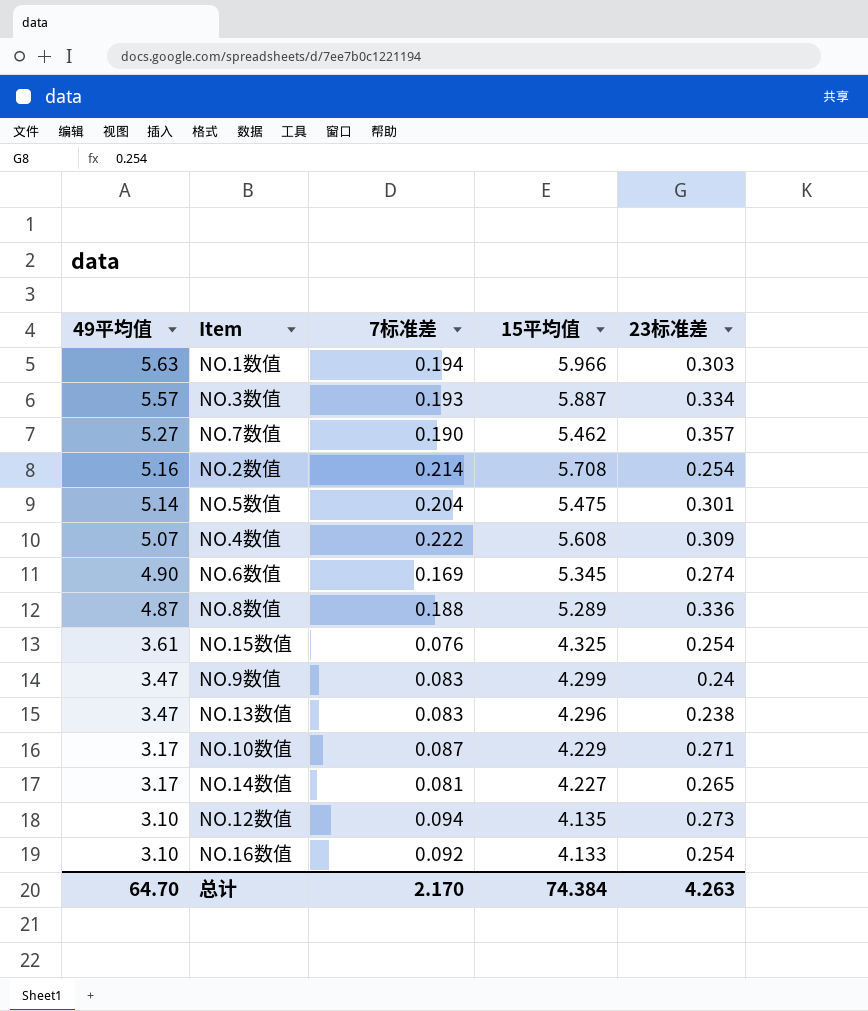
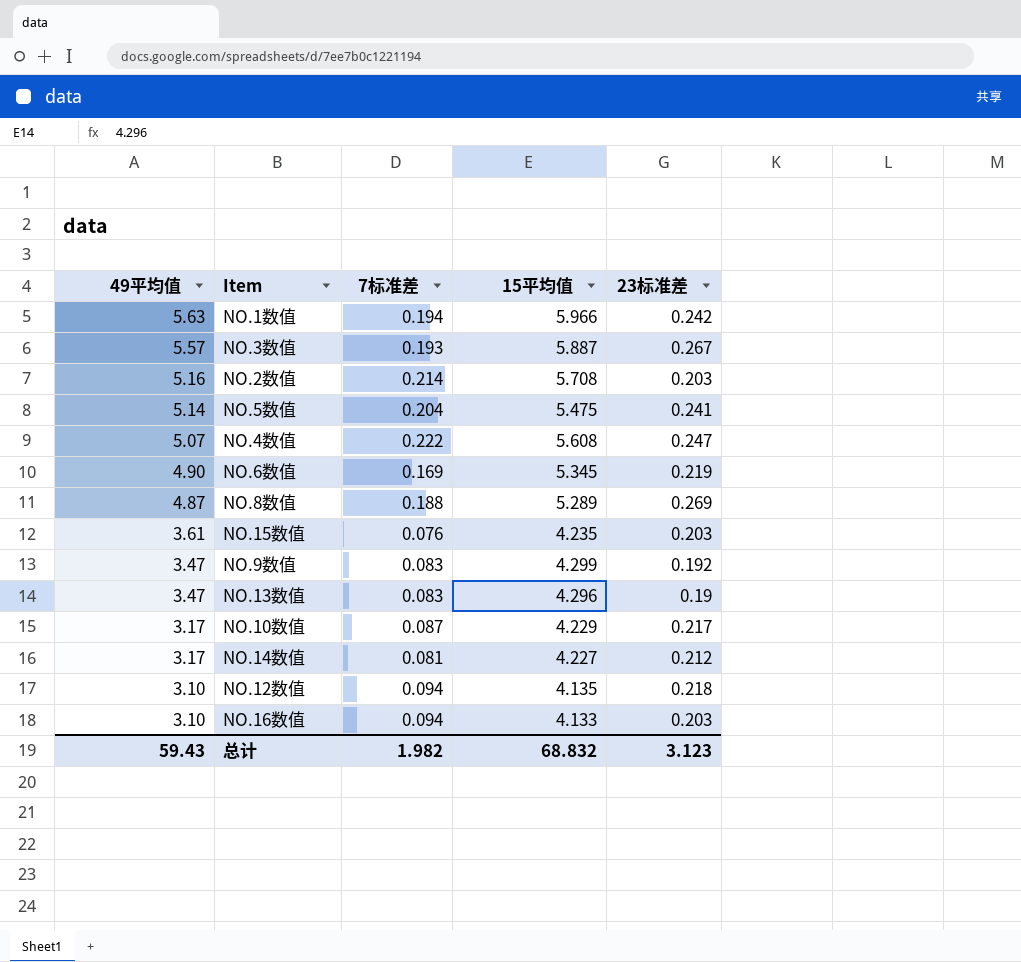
row NO.7数值: 5.27 | 0.190 | 5.462 | 0.357 -> none
NO.1数值 | 23标准差: 0.303 -> 0.242
NO.3数值 | 23标准差: 0.334 -> 0.267
NO.2数值 | 23标准差: 0.254 -> 0.203
NO.5数值 | 23标准差: 0.301 -> 0.241
NO.4数值 | 23标准差: 0.309 -> 0.247
NO.6数值 | 23标准差: 0.274 -> 0.219
NO.8数值 | 23标准差: 0.336 -> 0.269
NO.15数值 | 15平均值: 4.325 -> 4.235
NO.15数值 | 23标准差: 0.254 -> 0.203
NO.9数值 | 23标准差: 0.24 -> 0.192
NO.13数值 | 23标准差: 0.238 -> 0.19
NO.10数值 | 23标准差: 0.271 -> 0.217
NO.14数值 | 23标准差: 0.265 -> 0.212
NO.12数值 | 23标准差: 0.273 -> 0.218
NO.16数值 | 7标准差: 0.092 -> 0.094
NO.16数值 | 23标准差: 0.254 -> 0.203
总计 | 49平均值: 64.70 -> 59.43
总计 | 7标准差: 2.170 -> 1.982
总计 | 15平均值: 74.384 -> 68.832
总计 | 23标准差: 4.263 -> 3.123

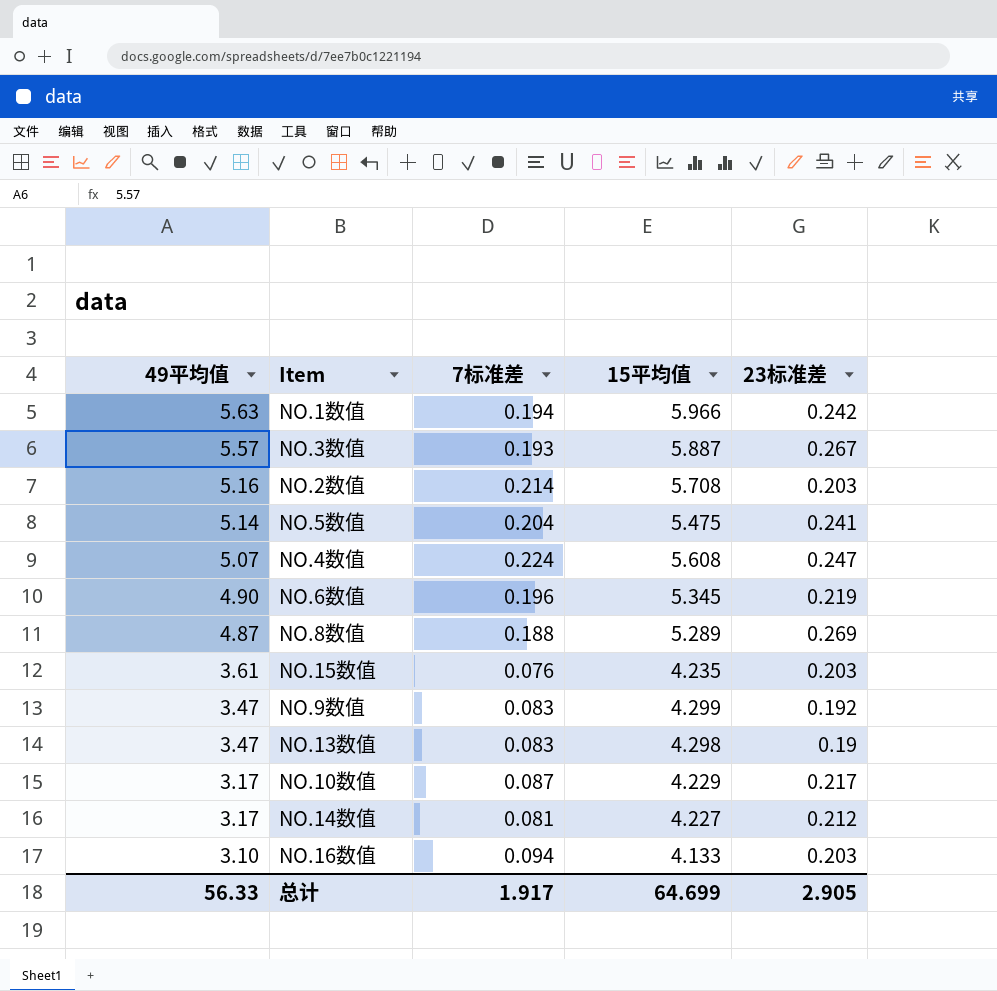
row NO.12数值: 3.10 | 0.094 | 4.135 | 0.218 -> none
NO.4数值 | 7标准差: 0.222 -> 0.224
NO.6数值 | 7标准差: 0.169 -> 0.196
NO.13数值 | 15平均值: 4.296 -> 4.298
总计 | 49平均值: 59.43 -> 56.33
总计 | 7标准差: 1.982 -> 1.917
总计 | 15平均值: 68.832 -> 64.699
总计 | 23标准差: 3.123 -> 2.905

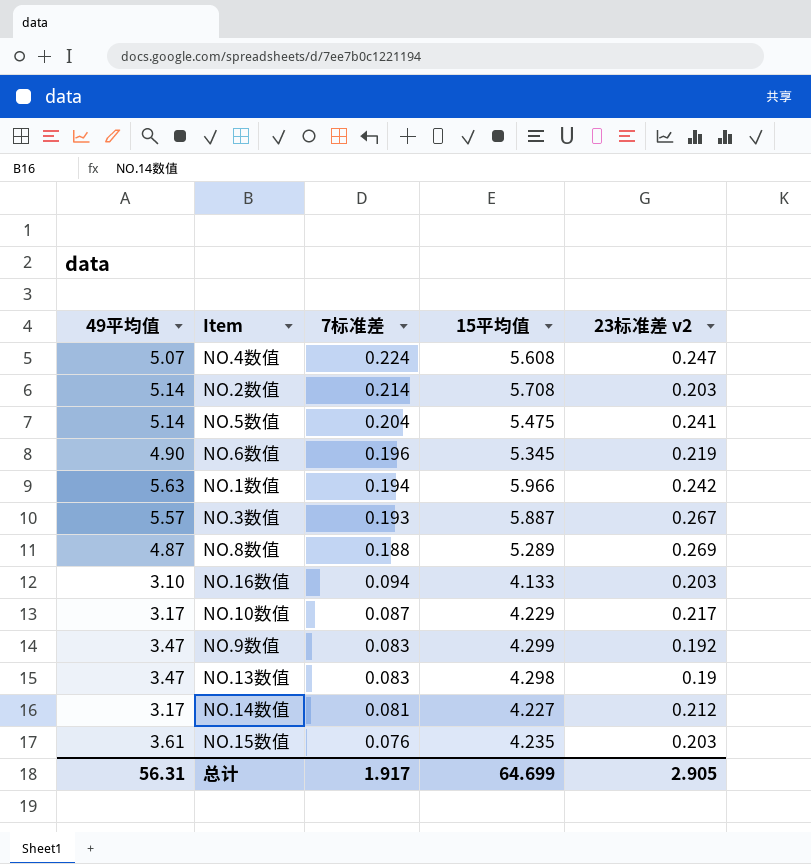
row order: 49平均值 descending -> 7标准差 descending
column name: 23标准差 -> 23标准差 v2
NO.2数值 | 49平均值: 5.16 -> 5.14
总计 | 49平均值: 56.33 -> 56.31

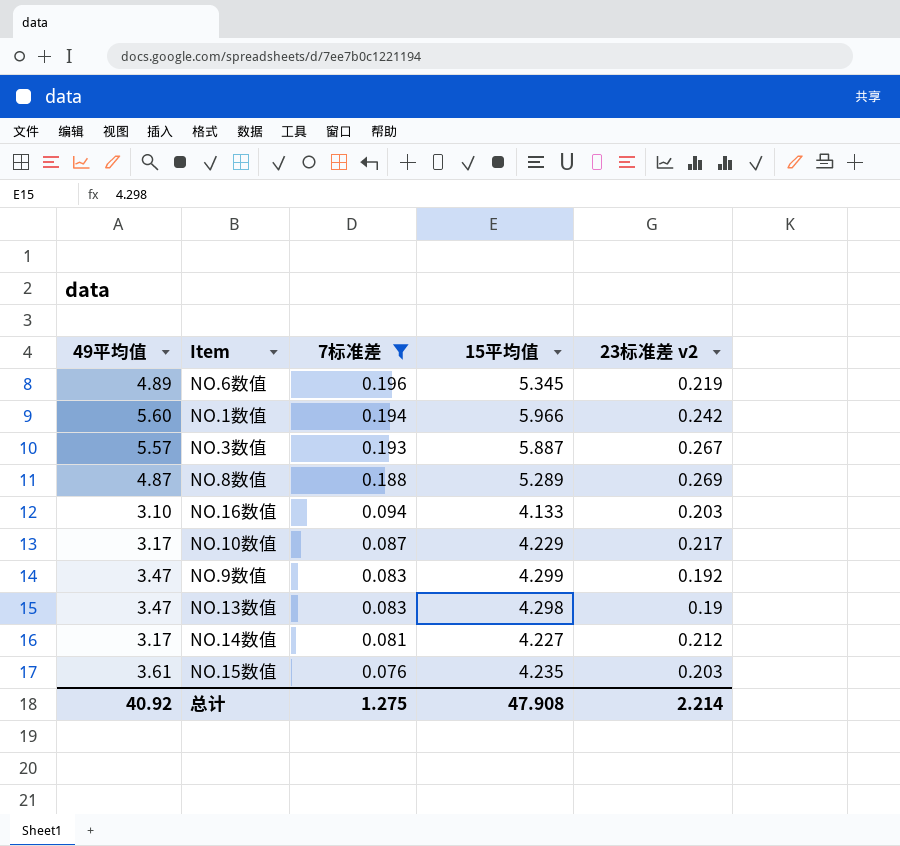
filter: none -> 7标准差 <= 0.196
NO.6数值 | 49平均值: 4.90 -> 4.89
NO.1数值 | 49平均值: 5.63 -> 5.60
总计 | 49平均值: 56.31 -> 40.92
总计 | 7标准差: 1.917 -> 1.275
总计 | 15平均值: 64.699 -> 47.908
总计 | 23标准差 v2: 2.905 -> 2.214

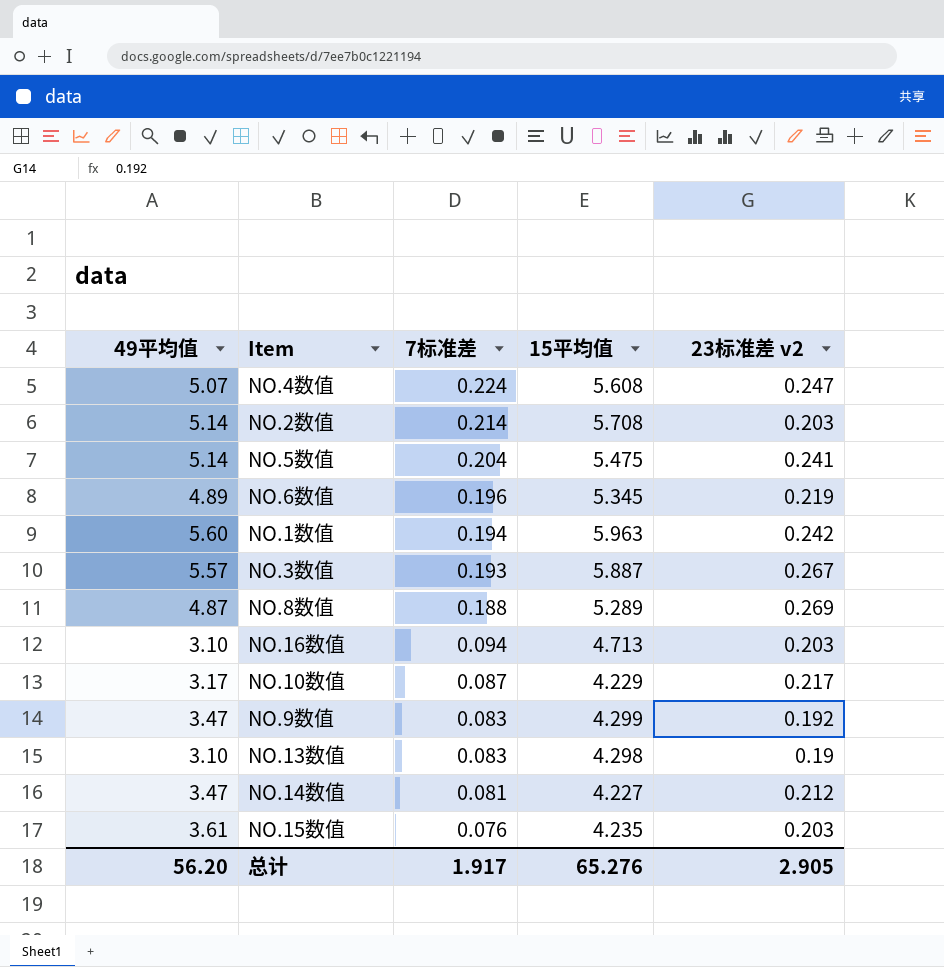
filter: 7标准差 <= 0.196 -> none
NO.1数值 | 15平均值: 5.966 -> 5.963
NO.16数值 | 15平均值: 4.133 -> 4.713
NO.13数值 | 49平均值: 3.47 -> 3.10
NO.14数值 | 49平均值: 3.17 -> 3.47
总计 | 49平均值: 40.92 -> 56.20
总计 | 7标准差: 1.275 -> 1.917
总计 | 15平均值: 47.908 -> 65.276
总计 | 23标准差 v2: 2.214 -> 2.905

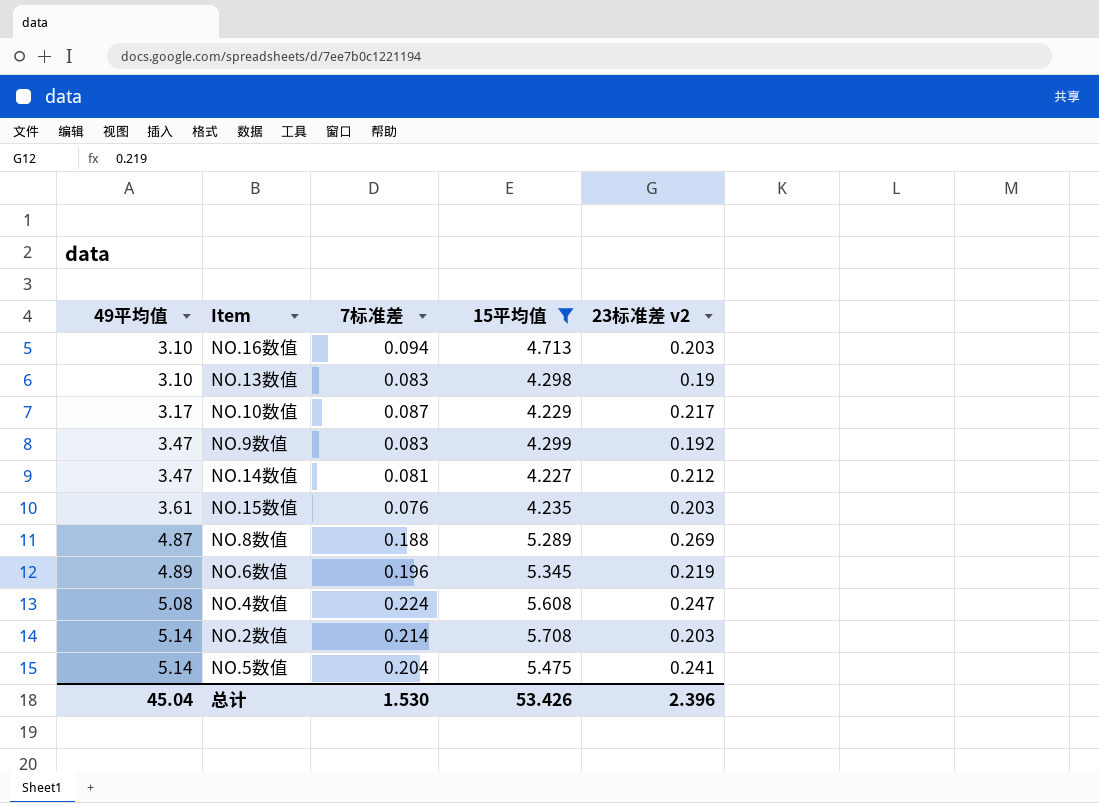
filter: none -> 15平均值 <= 5.708
row order: 7标准差 descending -> 49平均值 ascending
NO.4数值 | 49平均值: 5.07 -> 5.08
总计 | 49平均值: 56.20 -> 45.04
总计 | 7标准差: 1.917 -> 1.530
总计 | 15平均值: 65.276 -> 53.426
总计 | 23标准差 v2: 2.905 -> 2.396

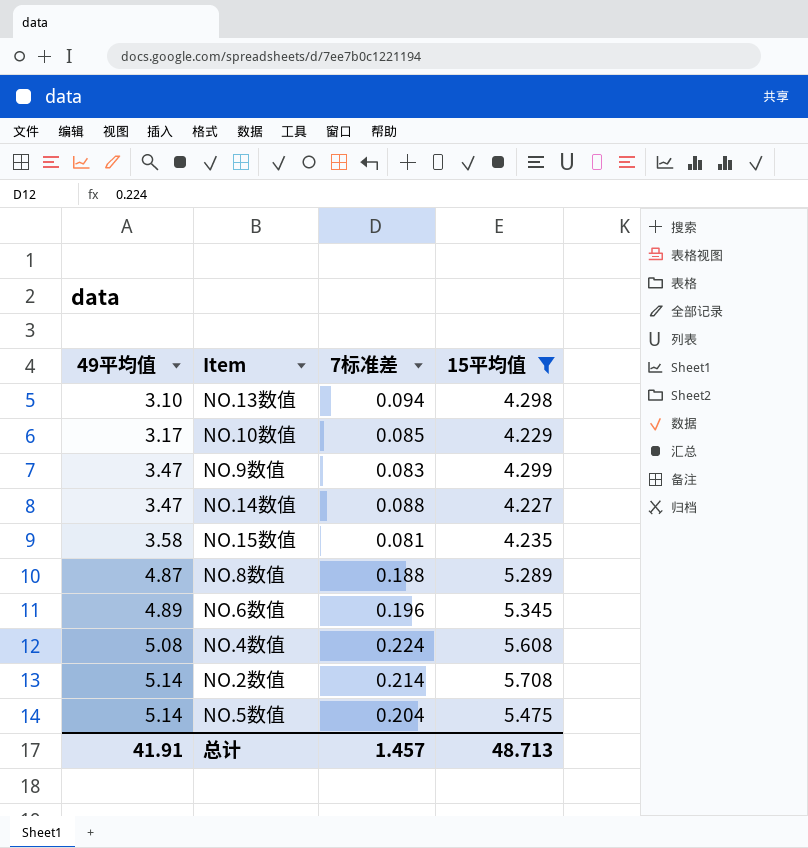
column 23标准差 v2 | position: 5 -> none
row NO.16数值: 3.10 | 0.094 | 4.713 | 0.203 -> none
NO.13数值 | 7标准差: 0.083 -> 0.094
NO.10数值 | 7标准差: 0.087 -> 0.085
NO.14数值 | 7标准差: 0.081 -> 0.088
NO.15数值 | 49平均值: 3.61 -> 3.58
NO.15数值 | 7标准差: 0.076 -> 0.081
总计 | 49平均值: 45.04 -> 41.91
总计 | 7标准差: 1.530 -> 1.457
总计 | 15平均值: 53.426 -> 48.713

